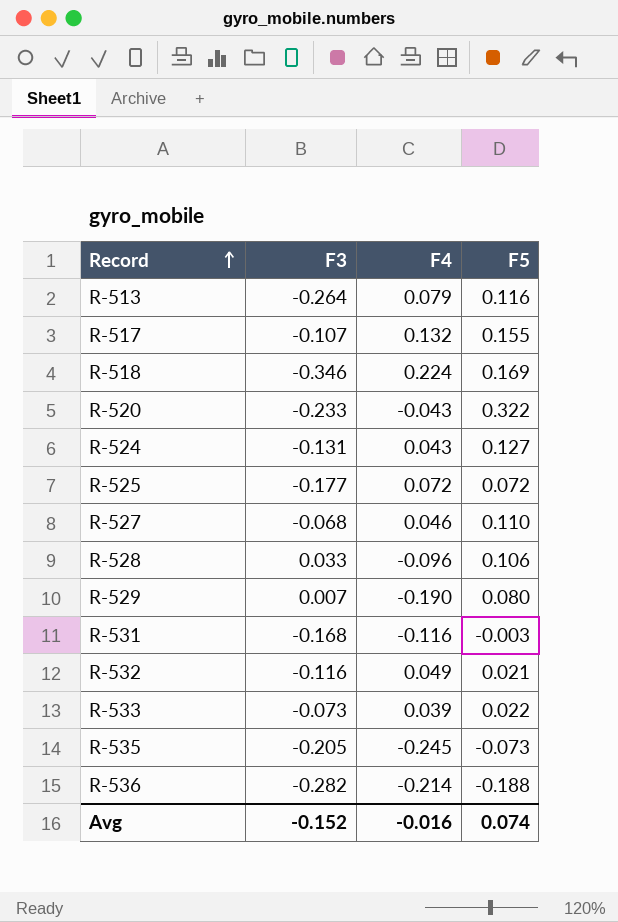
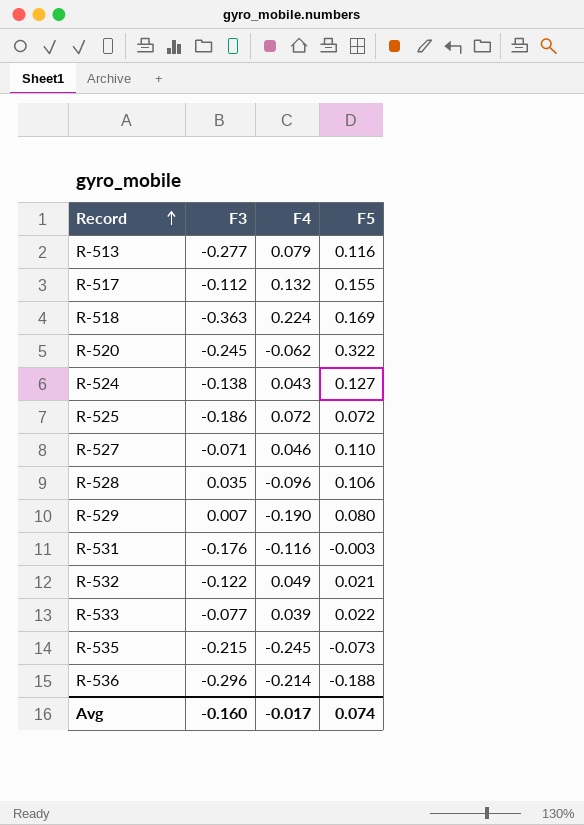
R-513 | F3: -0.264 -> -0.277
R-517 | F3: -0.107 -> -0.112
R-518 | F3: -0.346 -> -0.363
R-520 | F3: -0.233 -> -0.245
R-520 | F4: -0.043 -> -0.062
R-524 | F3: -0.131 -> -0.138
R-525 | F3: -0.177 -> -0.186
R-527 | F3: -0.068 -> -0.071
R-528 | F3: 0.033 -> 0.035
R-531 | F3: -0.168 -> -0.176
R-532 | F3: -0.116 -> -0.122
R-533 | F3: -0.073 -> -0.077
R-535 | F3: -0.205 -> -0.215
R-536 | F3: -0.282 -> -0.296
Avg | F3: -0.152 -> -0.160
Avg | F4: -0.016 -> -0.017

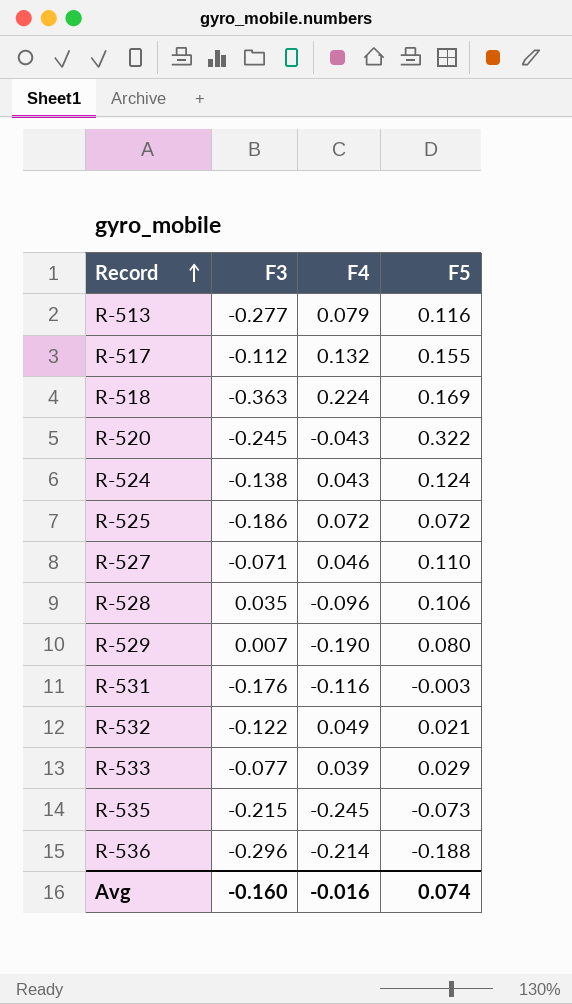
R-520 | F4: -0.062 -> -0.043
R-524 | F5: 0.127 -> 0.124
R-533 | F5: 0.022 -> 0.029
Avg | F4: -0.017 -> -0.016

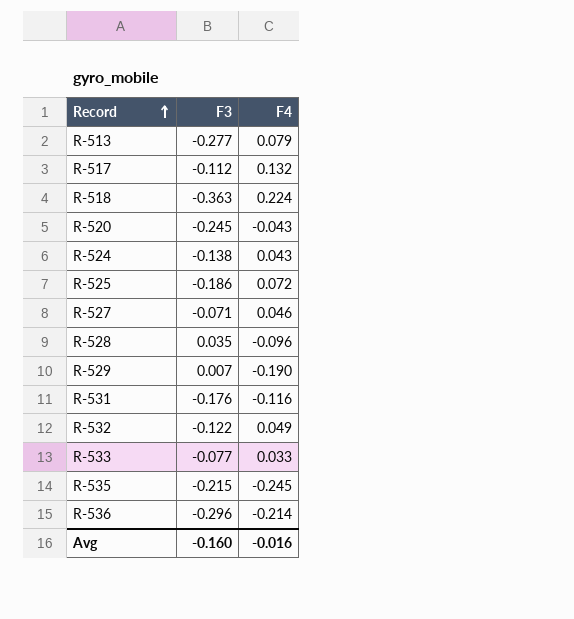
column F5 | position: 4 -> none
R-533 | F4: 0.039 -> 0.033

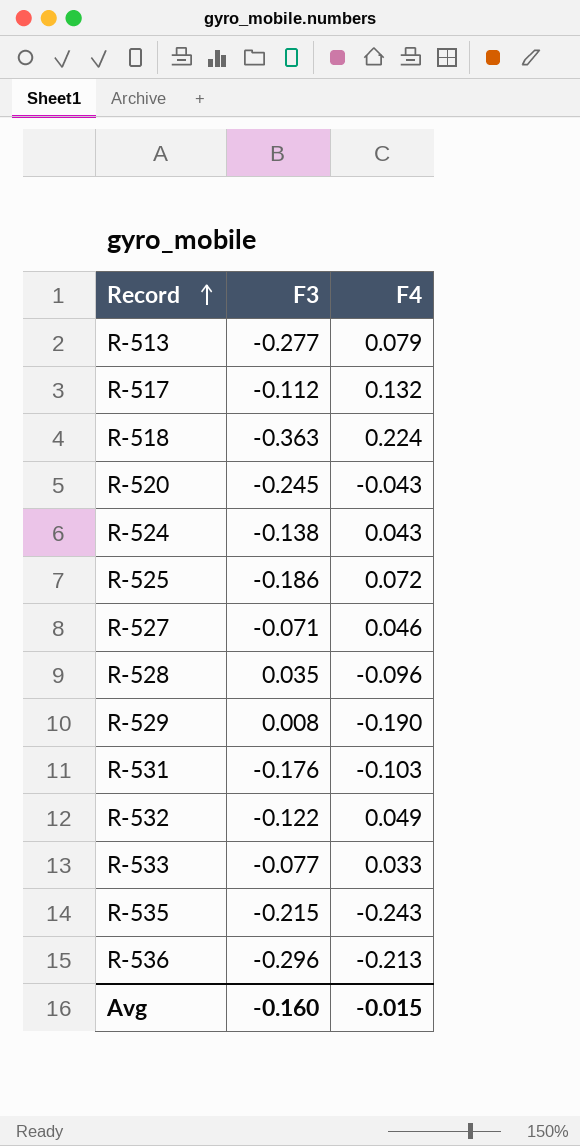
R-529 | F3: 0.007 -> 0.008
R-531 | F4: -0.116 -> -0.103
R-535 | F4: -0.245 -> -0.243
R-536 | F4: -0.214 -> -0.213
Avg | F4: -0.016 -> -0.015

